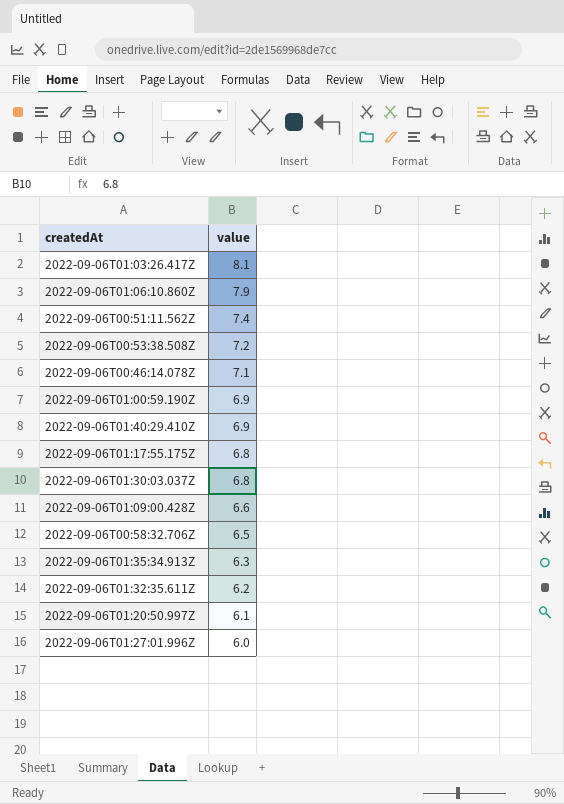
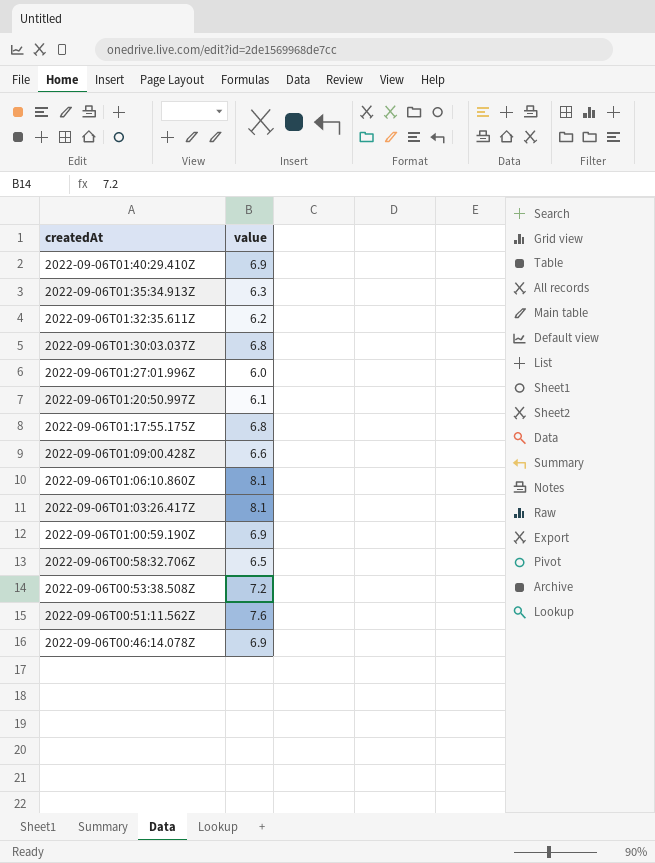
row order: value descending -> createdAt descending
2022-09-06T01:06:10.860Z | value: 7.9 -> 8.1
2022-09-06T00:51:11.562Z | value: 7.4 -> 7.6
2022-09-06T00:46:14.078Z | value: 7.1 -> 6.9

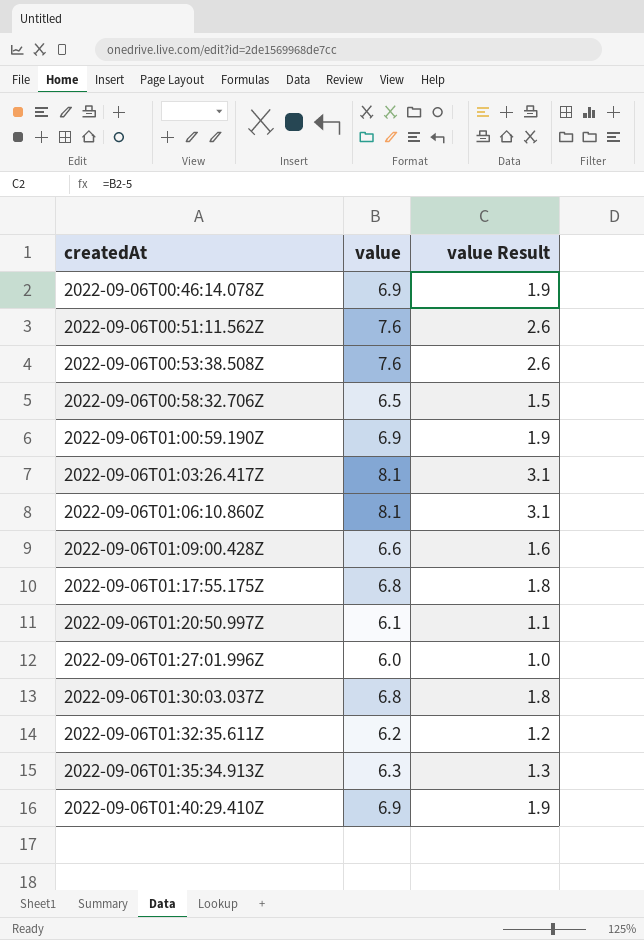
row order: createdAt descending -> createdAt ascending
column value Result | formula: none -> [value] - 5
2022-09-06T00:53:38.508Z | value: 7.2 -> 7.6

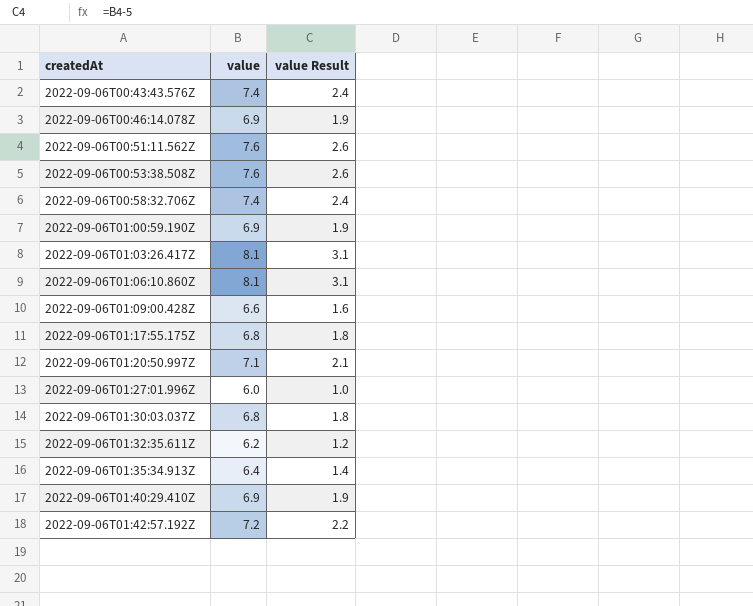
row 2022-09-06T00:43:43.576Z: none -> 7.4 | 2.4
2022-09-06T00:58:32.706Z | value: 6.5 -> 7.4
2022-09-06T00:58:32.706Z | value Result: 1.5 -> 2.4
2022-09-06T01:20:50.997Z | value: 6.1 -> 7.1
2022-09-06T01:20:50.997Z | value Result: 1.1 -> 2.1
2022-09-06T01:35:34.913Z | value: 6.3 -> 6.4
2022-09-06T01:35:34.913Z | value Result: 1.3 -> 1.4
row 2022-09-06T01:42:57.192Z: none -> 7.2 | 2.2

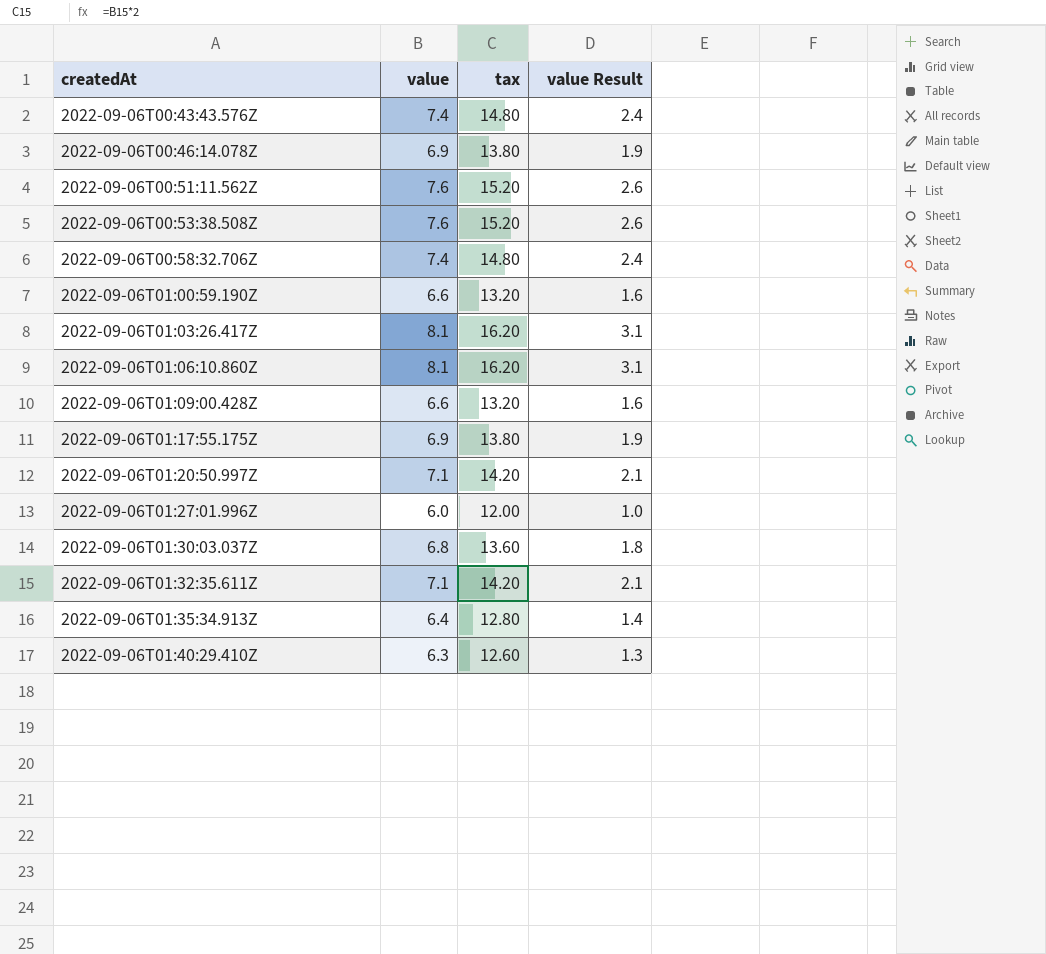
column tax | formula: none -> [value] * 2
row 2022-09-06T01:42:57.192Z: 7.2 | 2.2 -> none
2022-09-06T01:00:59.190Z | value: 6.9 -> 6.6
2022-09-06T01:00:59.190Z | value Result: 1.9 -> 1.6
2022-09-06T01:17:55.175Z | value: 6.8 -> 6.9
2022-09-06T01:17:55.175Z | value Result: 1.8 -> 1.9
2022-09-06T01:32:35.611Z | value: 6.2 -> 7.1
2022-09-06T01:32:35.611Z | value Result: 1.2 -> 2.1
2022-09-06T01:40:29.410Z | value: 6.9 -> 6.3
2022-09-06T01:40:29.410Z | value Result: 1.9 -> 1.3

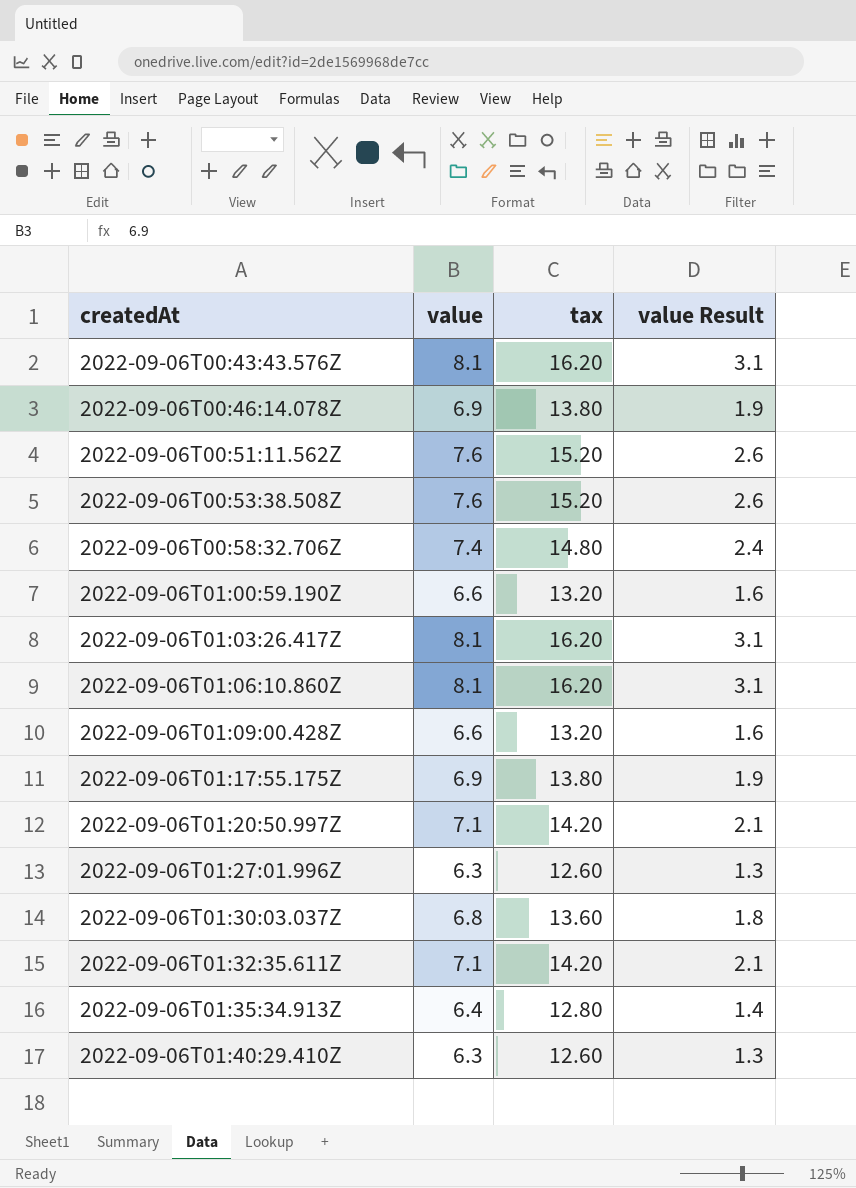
2022-09-06T00:43:43.576Z | value: 7.4 -> 8.1
2022-09-06T00:43:43.576Z | tax: 14.80 -> 16.20
2022-09-06T00:43:43.576Z | value Result: 2.4 -> 3.1
2022-09-06T01:27:01.996Z | value: 6.0 -> 6.3
2022-09-06T01:27:01.996Z | tax: 12.00 -> 12.60
2022-09-06T01:27:01.996Z | value Result: 1.0 -> 1.3

